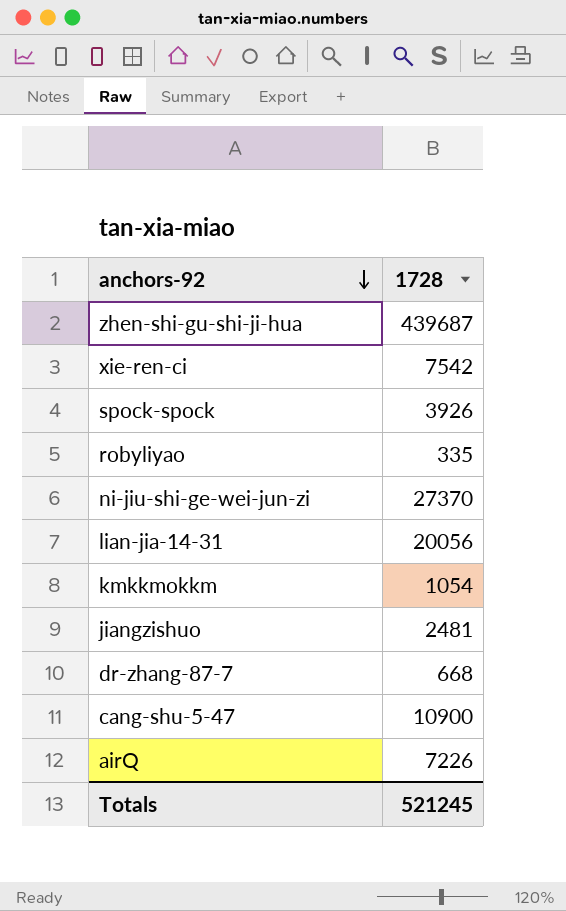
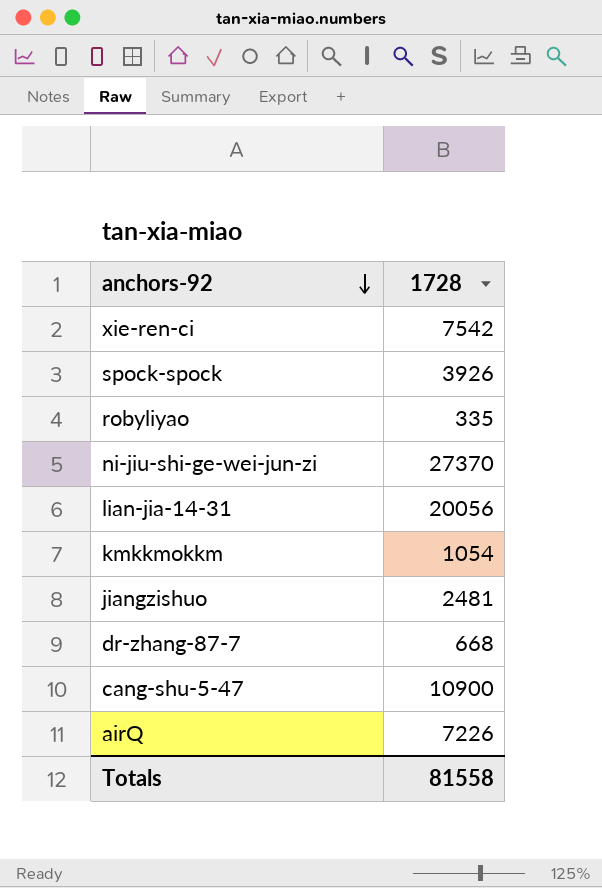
row zhen-shi-gu-shi-ji-hua: 439687 -> none
Totals | 1728: 521245 -> 81558

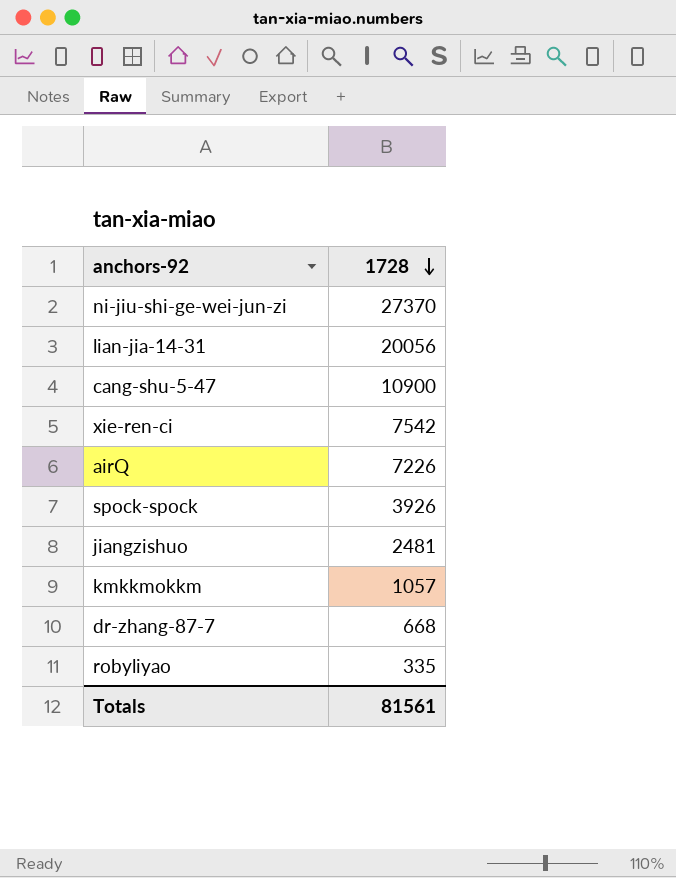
row order: anchors-92 descending -> 1728 descending
kmkkmokkm | 1728: 1054 -> 1057
Totals | 1728: 81558 -> 81561

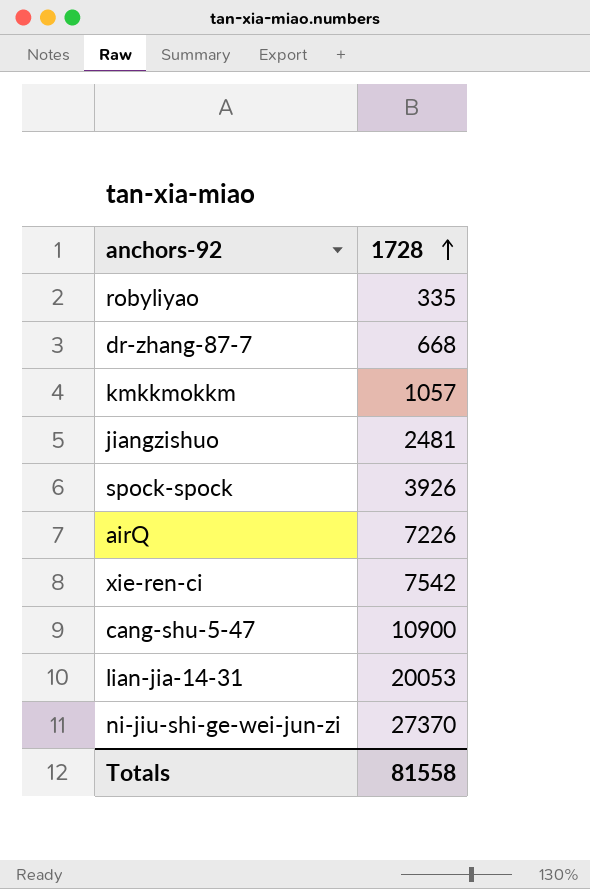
row order: 1728 descending -> 1728 ascending
lian-jia-14-31 | 1728: 20056 -> 20053
Totals | 1728: 81561 -> 81558

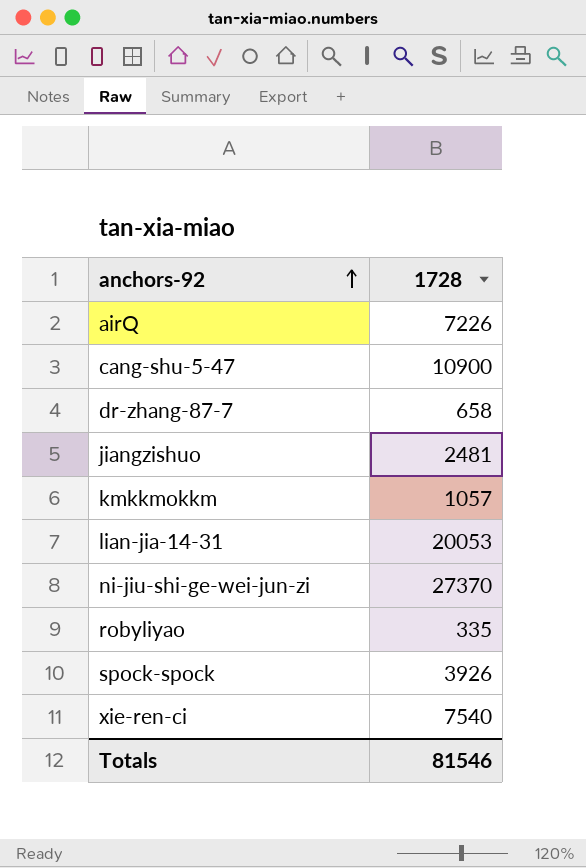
row order: 1728 ascending -> anchors-92 ascending
dr-zhang-87-7 | 1728: 668 -> 658
xie-ren-ci | 1728: 7542 -> 7540
Totals | 1728: 81558 -> 81546

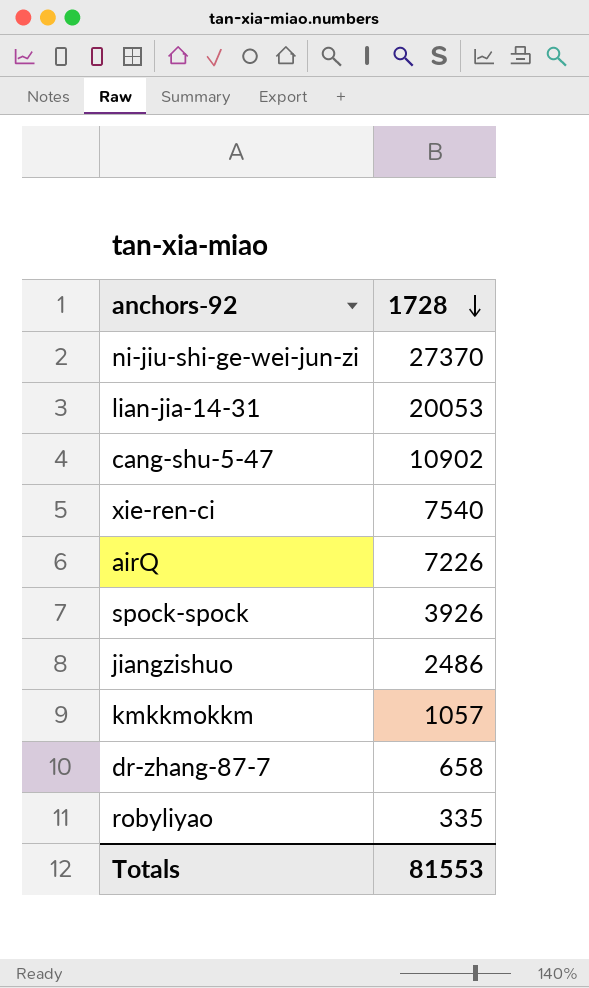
row order: anchors-92 ascending -> 1728 descending
cang-shu-5-47 | 1728: 10900 -> 10902
jiangzishuo | 1728: 2481 -> 2486
Totals | 1728: 81546 -> 81553

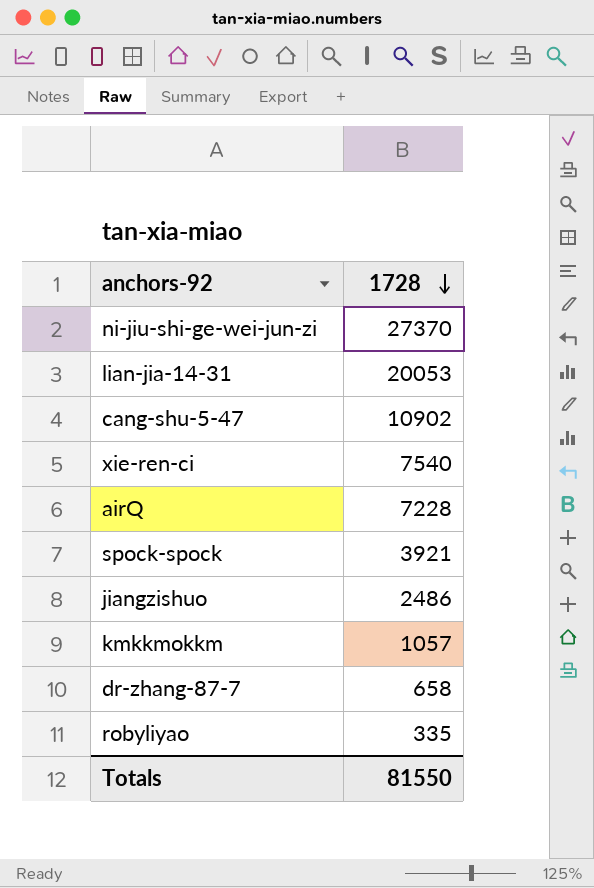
airQ | 1728: 7226 -> 7228
spock-spock | 1728: 3926 -> 3921
Totals | 1728: 81553 -> 81550

